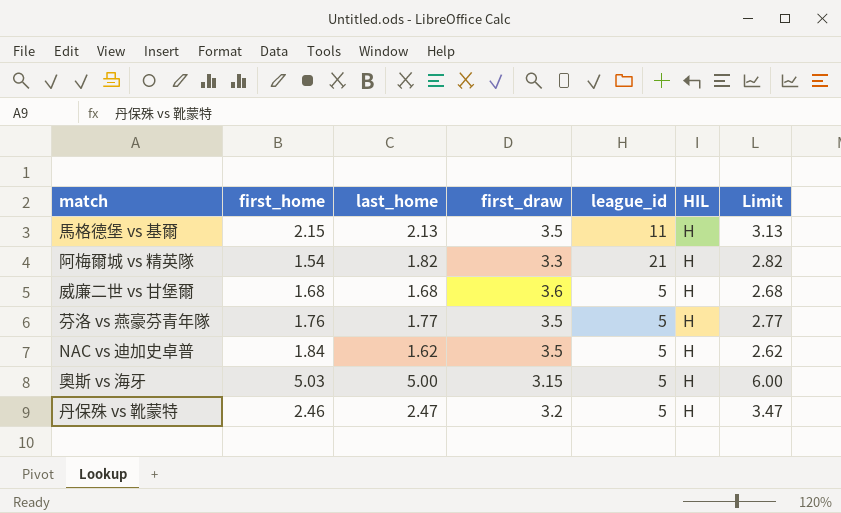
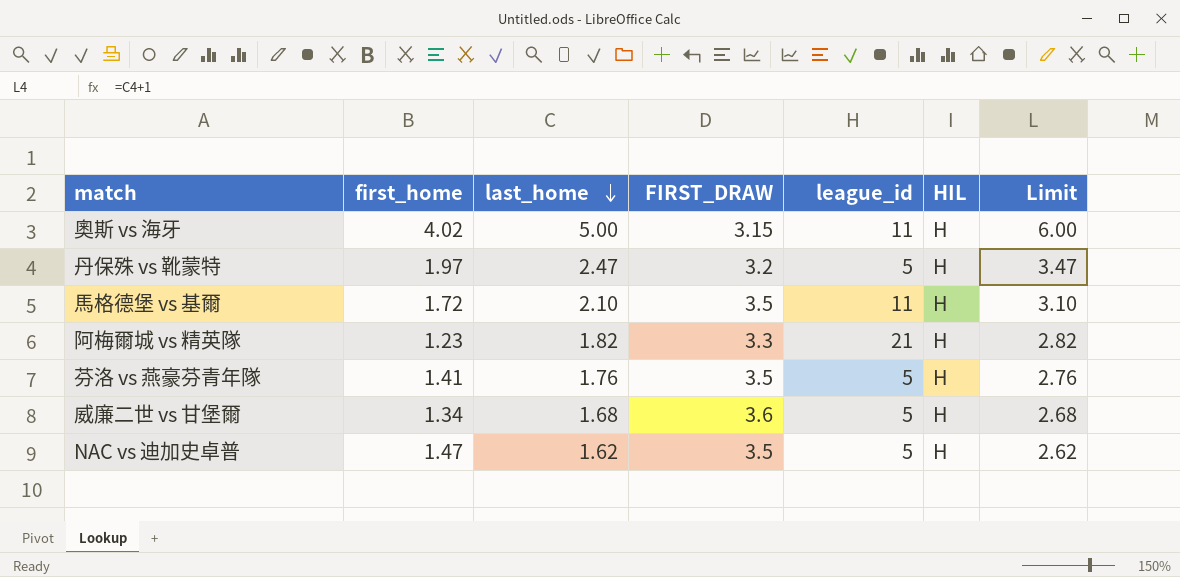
row order: none -> last_home descending
column name: first_draw -> FIRST_DRAW
奧斯 vs 海牙 | first_home: 5.03 -> 4.02
奧斯 vs 海牙 | league_id: 5 -> 11
丹保殊 vs 靴蒙特 | first_home: 2.46 -> 1.97
馬格德堡 vs 基爾 | first_home: 2.15 -> 1.72
馬格德堡 vs 基爾 | last_home: 2.13 -> 2.10
馬格德堡 vs 基爾 | Limit: 3.13 -> 3.10
阿梅爾城 vs 精英隊 | first_home: 1.54 -> 1.23
芬洛 vs 燕豪芬青年隊 | first_home: 1.76 -> 1.41
芬洛 vs 燕豪芬青年隊 | last_home: 1.77 -> 1.76
芬洛 vs 燕豪芬青年隊 | Limit: 2.77 -> 2.76
威廉二世 vs 甘堡爾 | first_home: 1.68 -> 1.34
NAC vs 迪加史卓普 | first_home: 1.84 -> 1.47

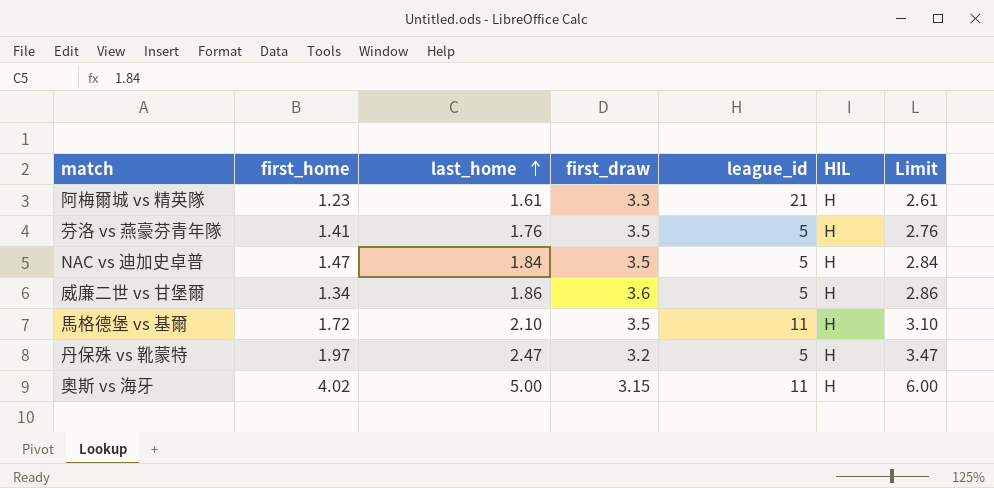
row order: last_home descending -> last_home ascending
column name: FIRST_DRAW -> first_draw
阿梅爾城 vs 精英隊 | last_home: 1.82 -> 1.61
阿梅爾城 vs 精英隊 | Limit: 2.82 -> 2.61
NAC vs 迪加史卓普 | last_home: 1.62 -> 1.84
NAC vs 迪加史卓普 | Limit: 2.62 -> 2.84
威廉二世 vs 甘堡爾 | last_home: 1.68 -> 1.86
威廉二世 vs 甘堡爾 | Limit: 2.68 -> 2.86

